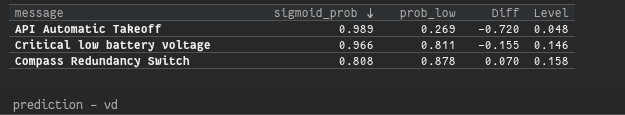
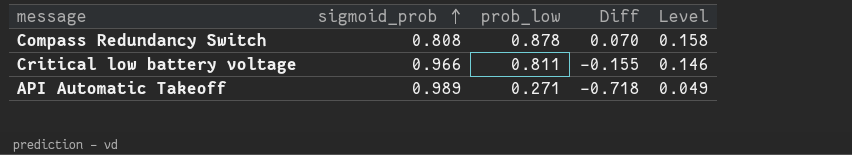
row order: sigmoid_prob descending -> sigmoid_prob ascending
API Automatic Takeoff | prob_low: 0.269 -> 0.271
API Automatic Takeoff | Diff: -0.720 -> -0.718
API Automatic Takeoff | Level: 0.048 -> 0.049

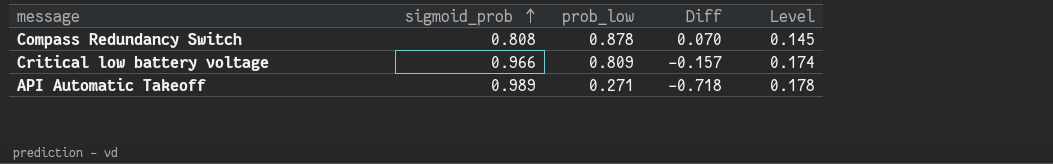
column Level | formula: [prob_low] * 0.18 -> [sigmoid_prob] * 0.18
Critical low battery voltage | prob_low: 0.811 -> 0.809
Critical low battery voltage | Diff: -0.155 -> -0.157

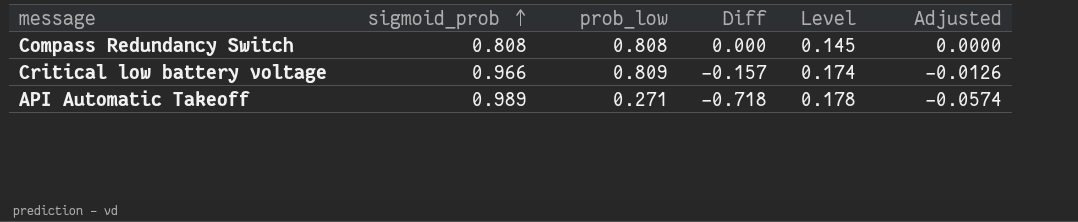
column Adjusted | formula: none -> [Diff] * 0.08
Compass Redundancy Switch | prob_low: 0.878 -> 0.808
Compass Redundancy Switch | Diff: 0.070 -> 0.000

